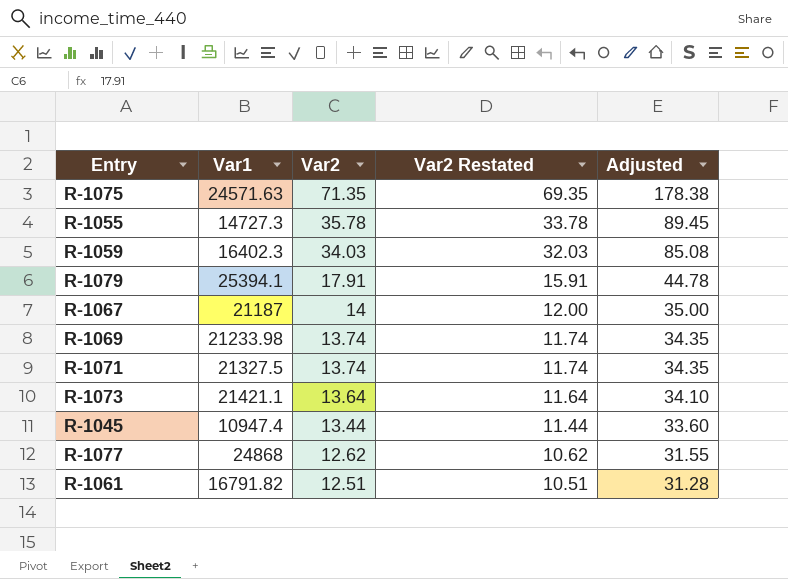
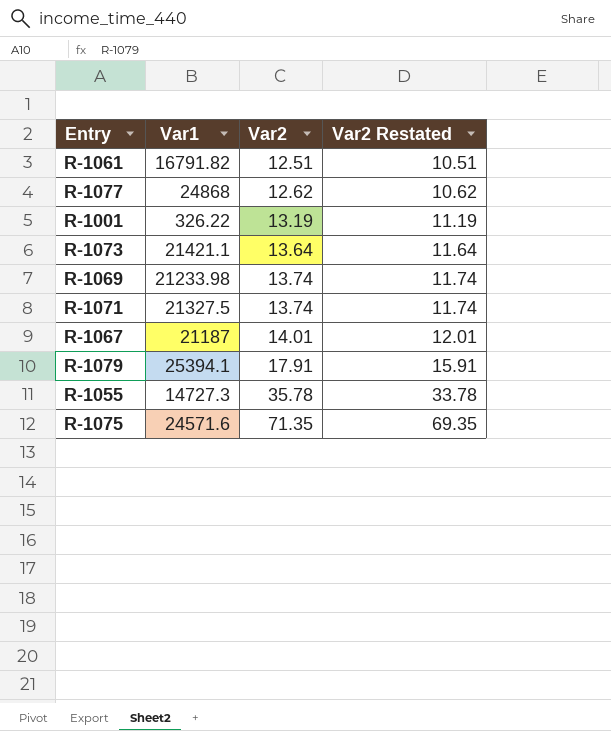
row order: Var2 descending -> Var2 ascending
column Adjusted | formula: [Var2] * 2.5 -> none
row R-1059: 16402.3 | 34.03 | 32.03 | 85.08 -> none
row R-1045: 10947.4 | 13.44 | 11.44 | 33.60 -> none
row R-1001: none -> 326.22 | 13.19 | 11.19
R-1067 | Var2: 14 -> 14.01
R-1067 | Var2 Restated: 12.00 -> 12.01
R-1075 | Var1: 24571.63 -> 24571.6

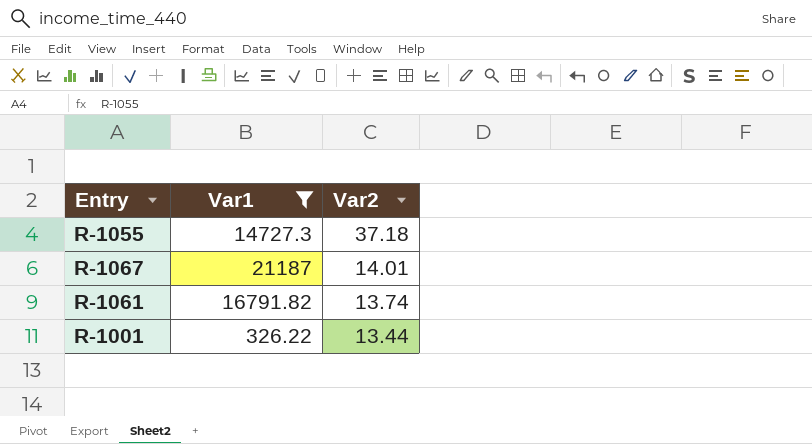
filter: none -> Var1 <= 21187
row order: Var2 ascending -> Var2 descending
column Var2 Restated | formula: [Var2] - 2 -> none
R-1055 | Var2: 35.78 -> 37.18
R-1061 | Var2: 12.51 -> 13.74
R-1001 | Var2: 13.19 -> 13.44

